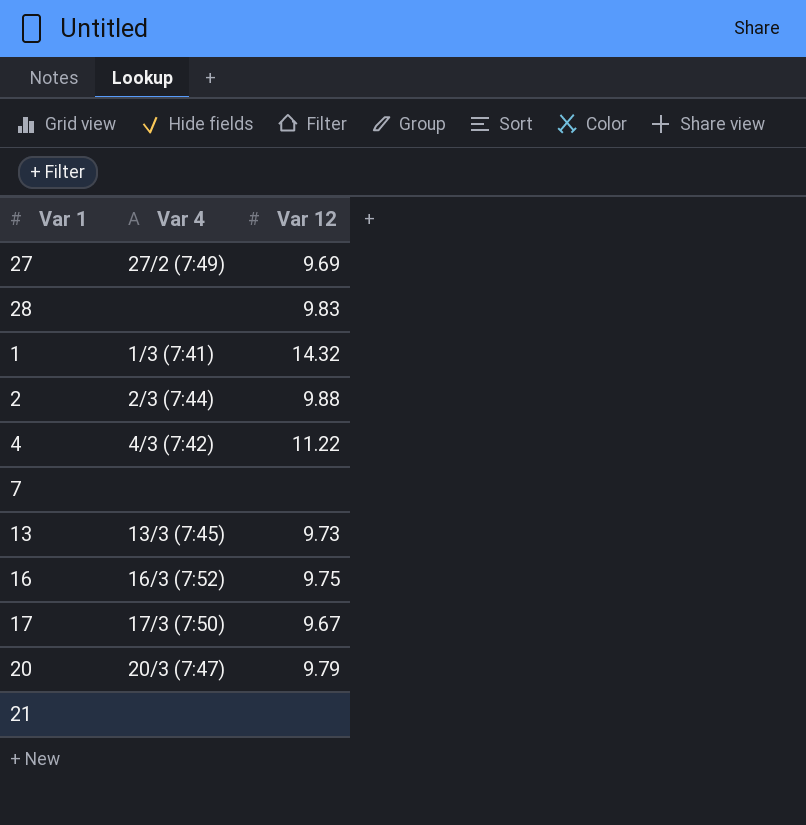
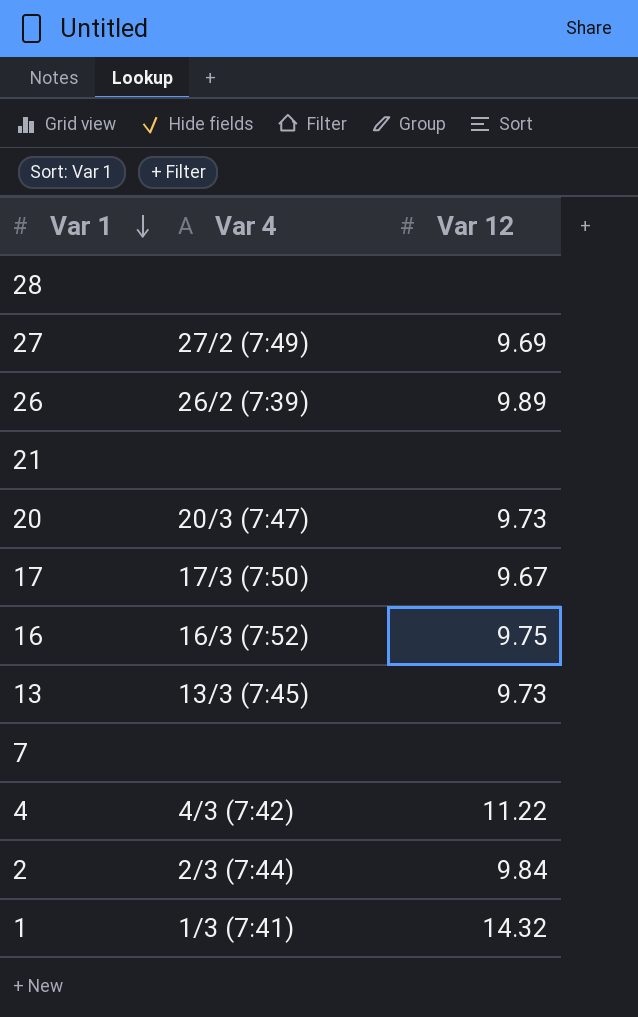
row order: none -> Var 1 descending
28 | Var 12: 9.83 -> none
row 26: none -> 26/2 (7:39) | 9.89
20 | Var 12: 9.79 -> 9.73
2 | Var 12: 9.88 -> 9.84

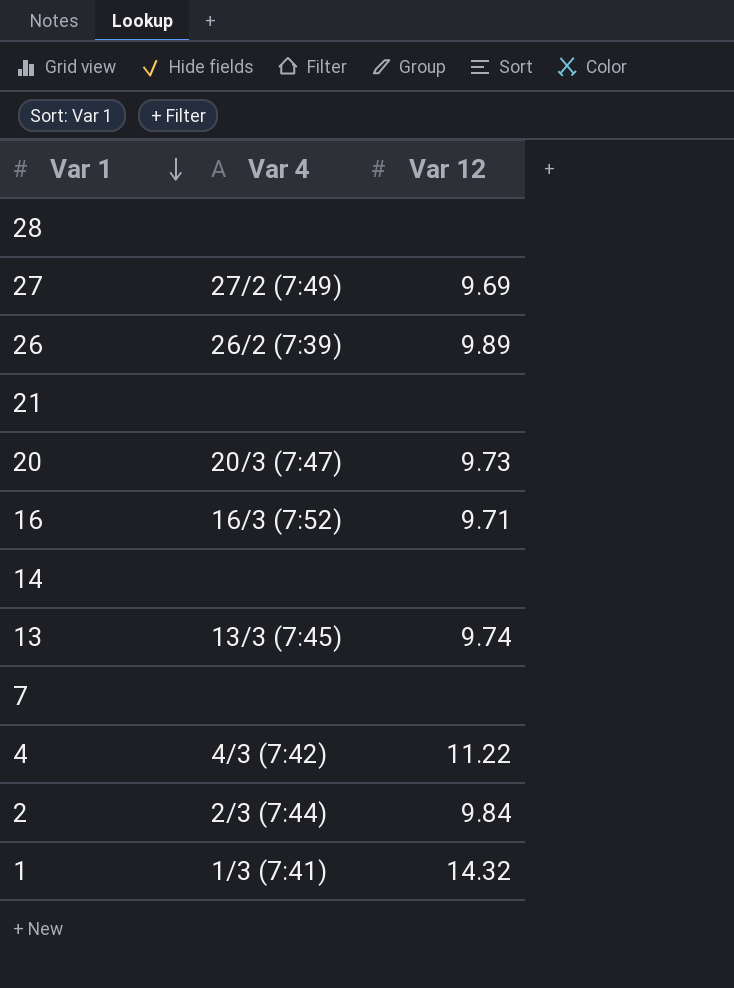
row 17: 17/3 (7:50) | 9.67 -> none
16 | Var 12: 9.75 -> 9.71
row 14: none -> none | none
13 | Var 12: 9.73 -> 9.74

